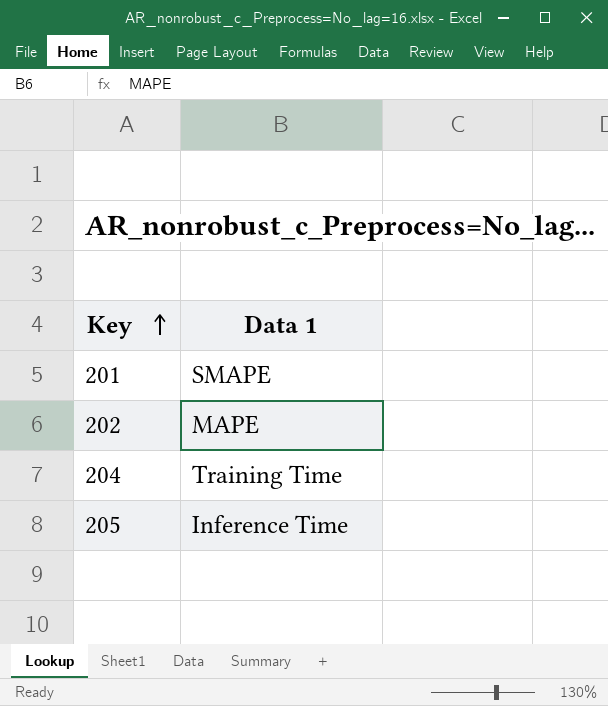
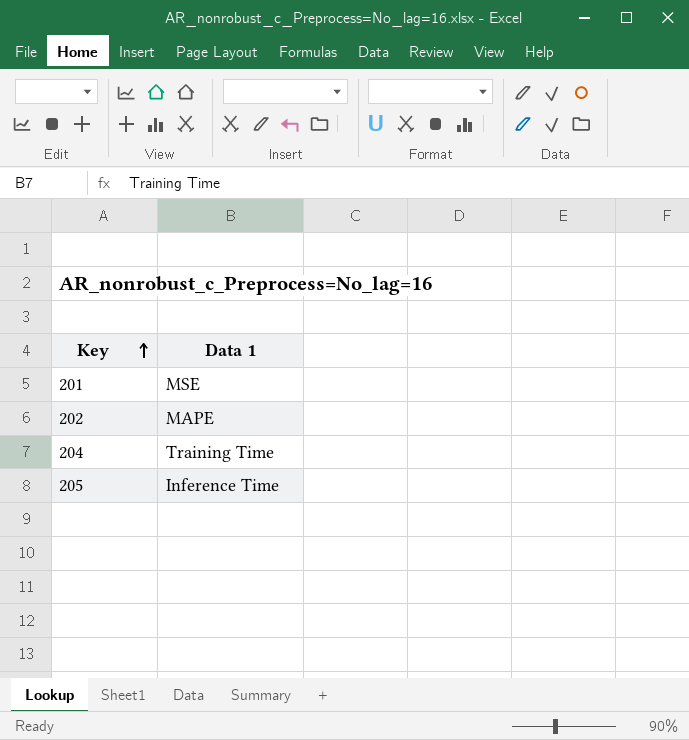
201 | Data 1: SMAPE -> MSE

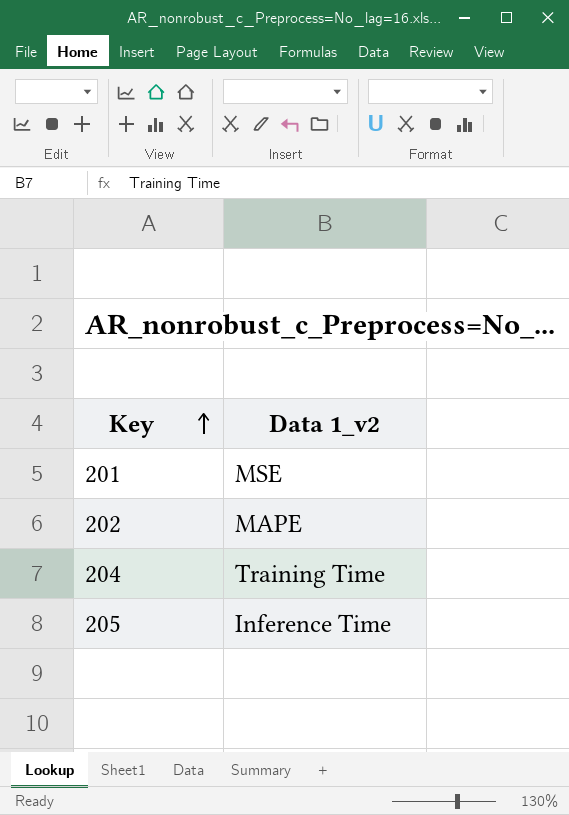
column name: Data 1 -> Data 1_v2

